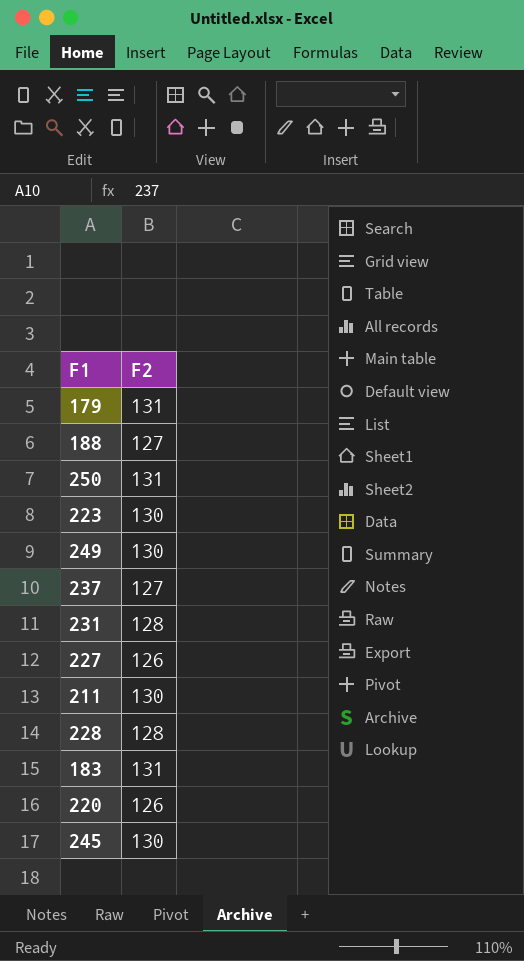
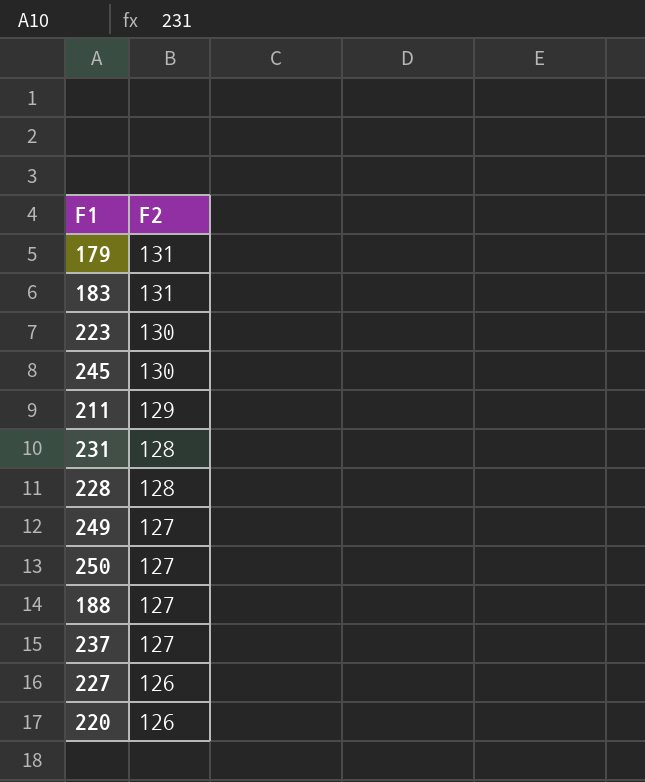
row order: none -> F2 descending
211 | F2: 130 -> 129
249 | F2: 130 -> 127
250 | F2: 131 -> 127

